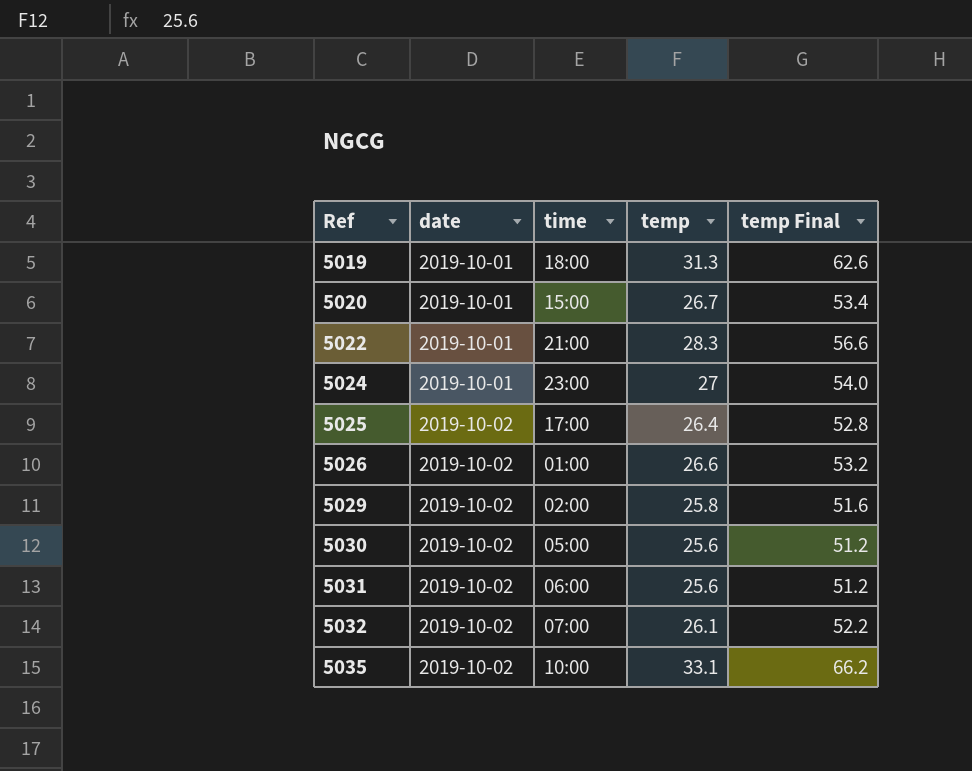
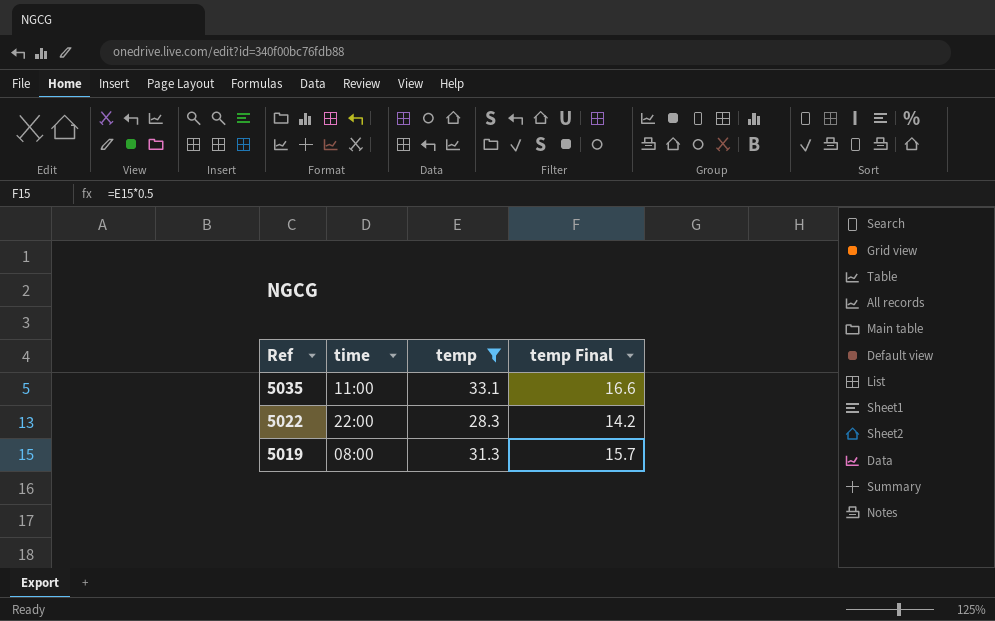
filter: none -> temp >= 28.3
row order: Ref ascending -> Ref descending
column date | position: 2 -> none
column temp Final | formula: [temp] * 2 -> [temp] * 0.5
5035 | time: 10:00 -> 11:00
5022 | time: 21:00 -> 22:00
5019 | time: 18:00 -> 08:00

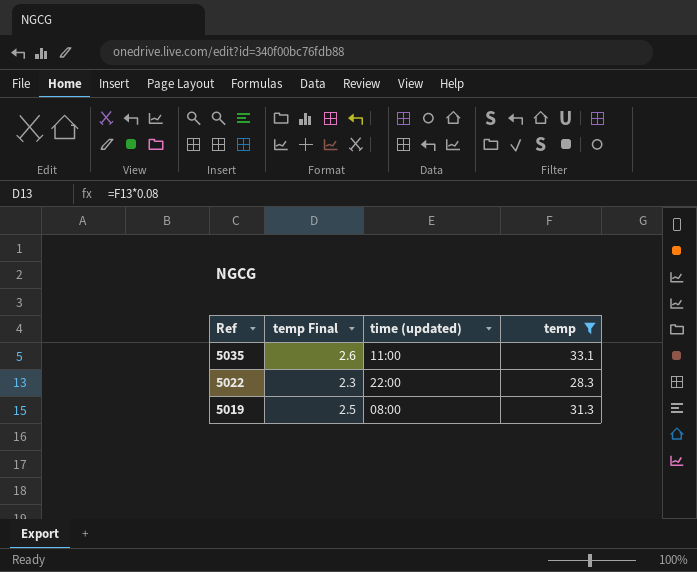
column temp Final | formula: [temp] * 0.5 -> [temp] * 0.08
column temp Final | position: 4 -> 2
column name: time -> time (updated)

